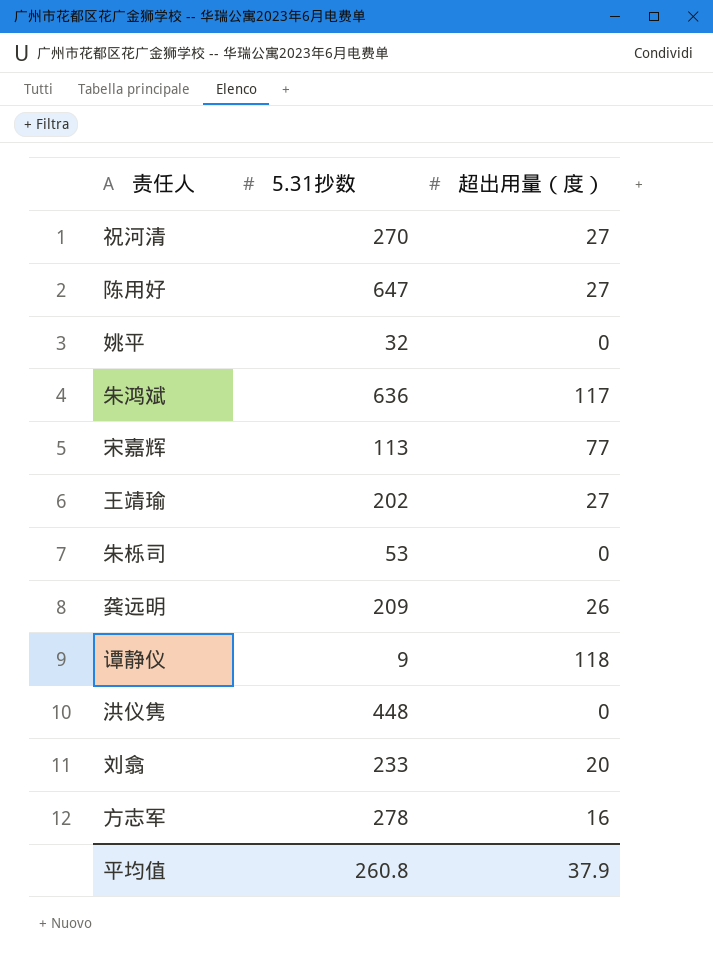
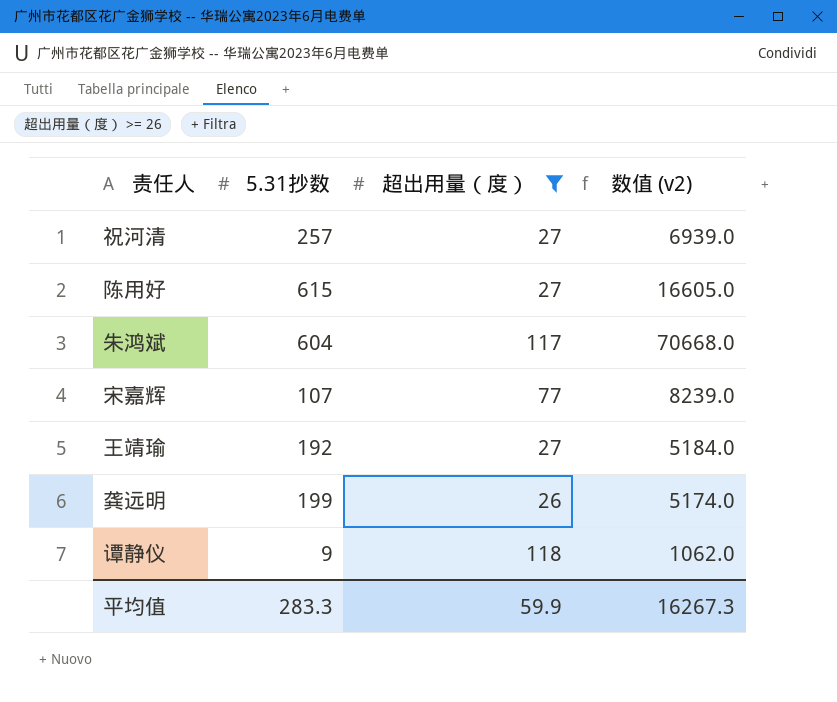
filter: none -> 超出用量（度） >= 26
column 数值 (v2) | formula: none -> [5.31抄数] * [超出用量（度）]
祝河清 | 5.31抄数: 270 -> 257
陈用好 | 5.31抄数: 647 -> 615
朱鸿斌 | 5.31抄数: 636 -> 604
宋嘉辉 | 5.31抄数: 113 -> 107
王靖瑜 | 5.31抄数: 202 -> 192
龚远明 | 5.31抄数: 209 -> 199
平均值 | 5.31抄数: 260.8 -> 283.3
平均值 | 超出用量（度）: 37.9 -> 59.9

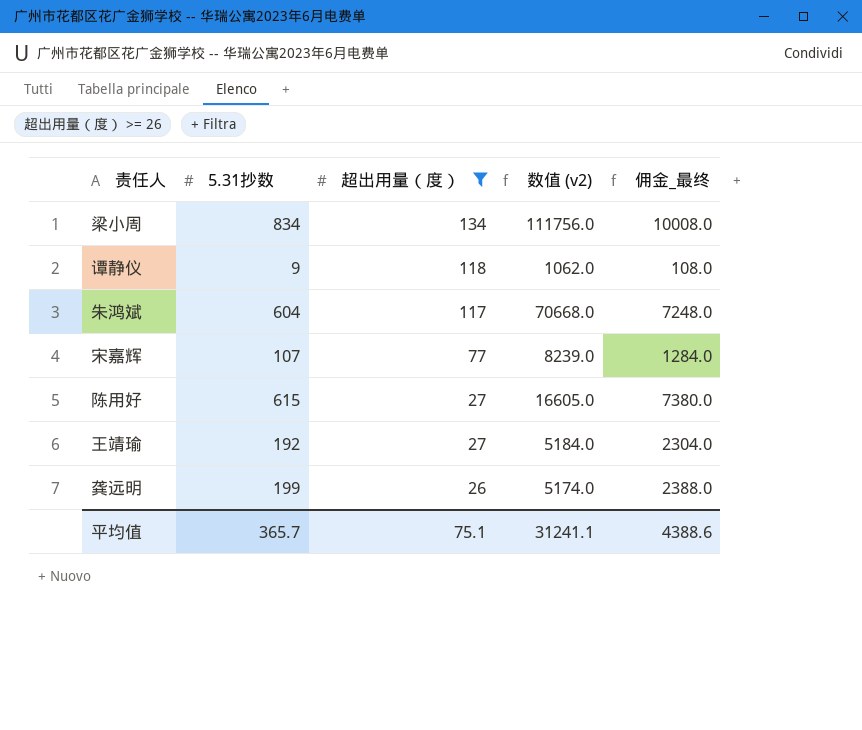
row order: none -> 超出用量（度） descending
column 佣金_最终 | formula: none -> [5.31抄数] * 12
row 祝河清: 257 | 27 | 6939.0 -> none
row 梁小周: none -> 834 | 134 | 111756.0 | 10008.0
平均值 | 5.31抄数: 283.3 -> 365.7
平均值 | 超出用量（度）: 59.9 -> 75.1
平均值 | 数值 (v2): 16267.3 -> 31241.1

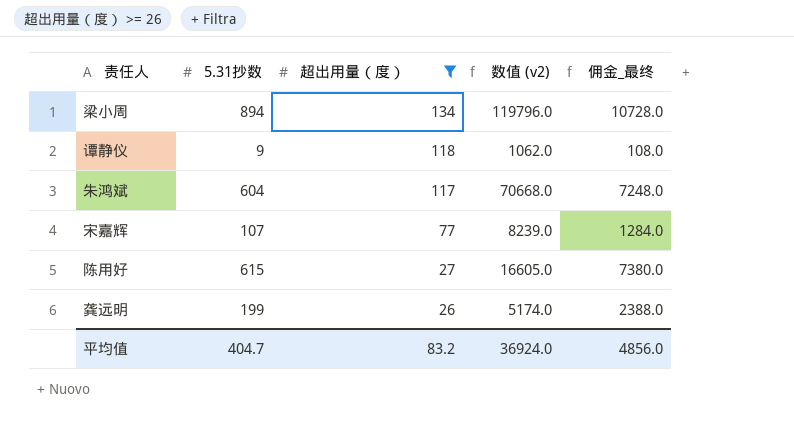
row 王靖瑜: 192 | 27 | 5184.0 | 2304.0 -> none
梁小周 | 5.31抄数: 834 -> 894
梁小周 | 数值 (v2): 111756.0 -> 119796.0
梁小周 | 佣金_最终: 10008.0 -> 10728.0
平均值 | 5.31抄数: 365.7 -> 404.7
平均值 | 超出用量（度）: 75.1 -> 83.2
平均值 | 数值 (v2): 31241.1 -> 36924.0
平均值 | 佣金_最终: 4388.6 -> 4856.0

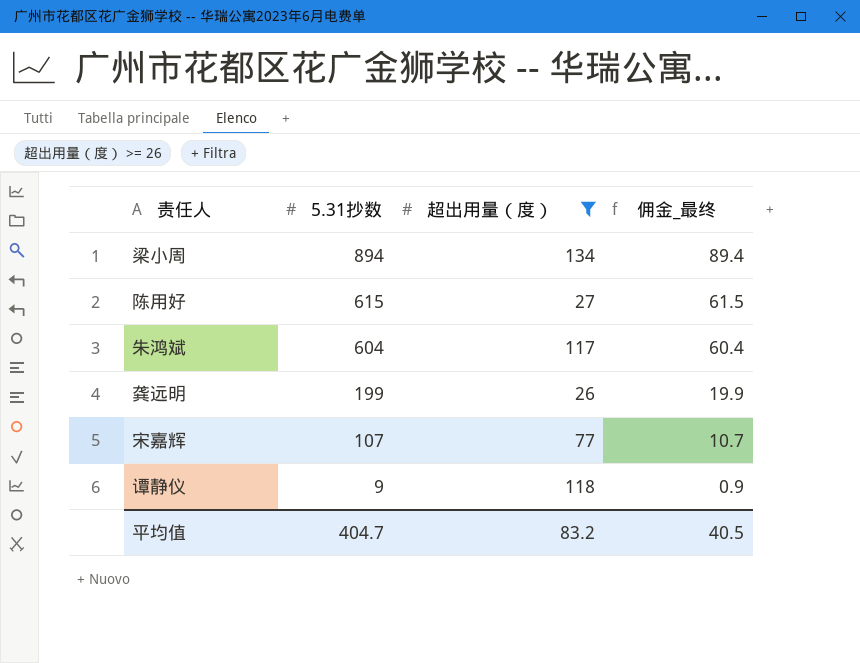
row order: 超出用量（度） descending -> 5.31抄数 descending
column 数值 (v2) | formula: [5.31抄数] * [超出用量（度）] -> none
column 佣金_最终 | formula: [5.31抄数] * 12 -> [5.31抄数] * 0.1
平均值 | 佣金_最终: 4856.0 -> 40.5

